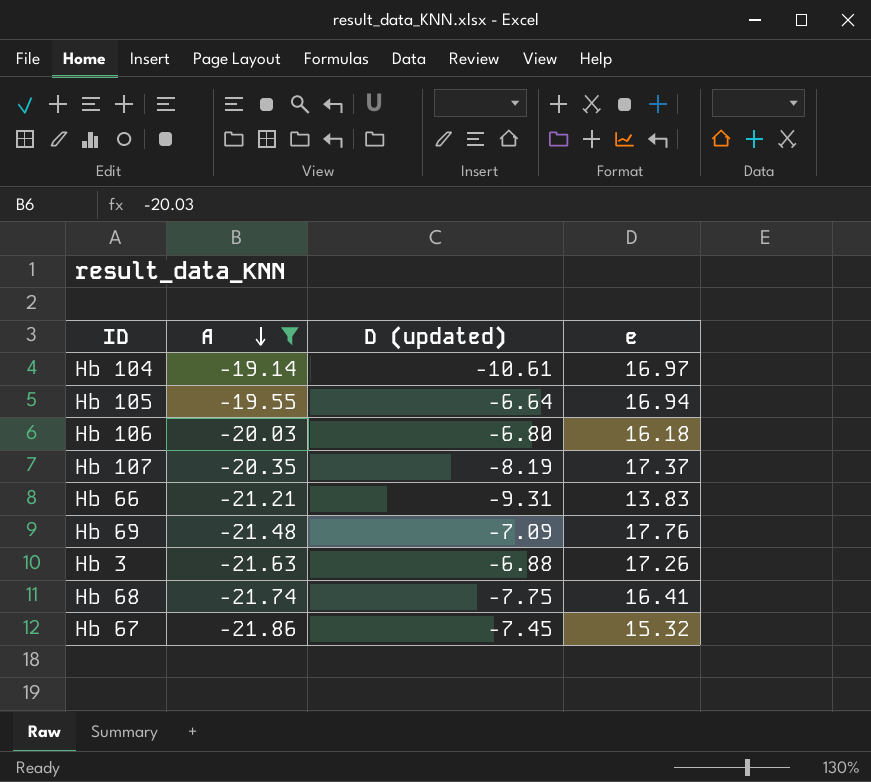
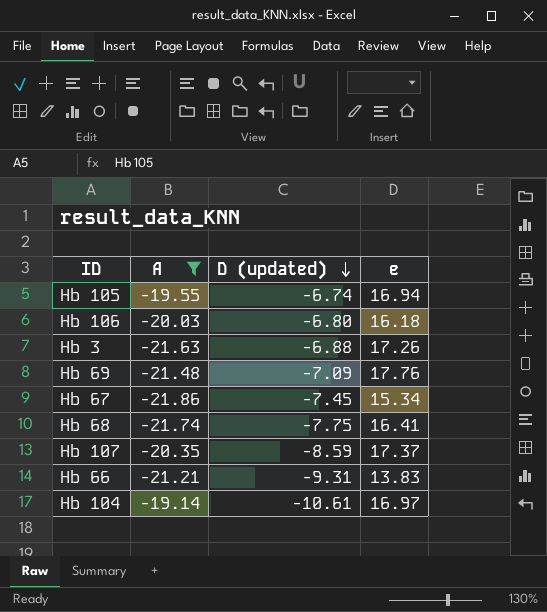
row order: A descending -> D (updated) descending
Hb 105 | D (updated): -6.64 -> -6.74
Hb 67 | e: 15.32 -> 15.34
Hb 107 | D (updated): -8.19 -> -8.59

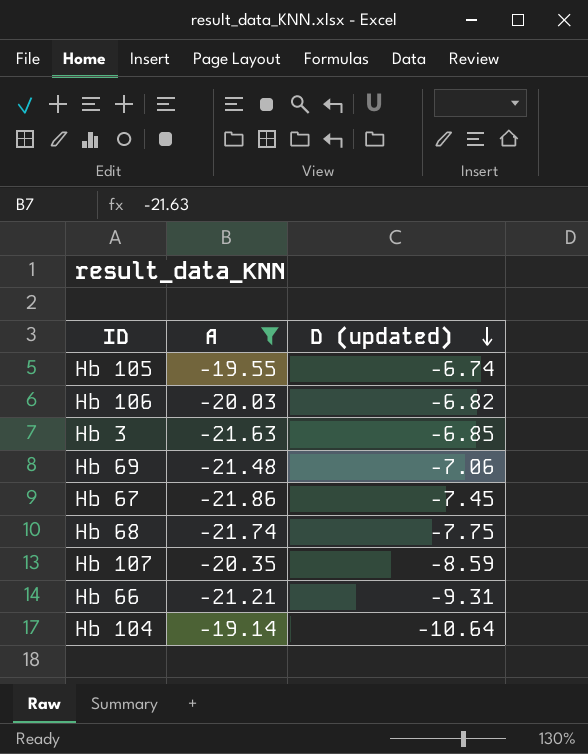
column e | position: 4 -> none
Hb 106 | D (updated): -6.80 -> -6.82
Hb 3 | D (updated): -6.88 -> -6.85
Hb 69 | D (updated): -7.09 -> -7.06
Hb 104 | D (updated): -10.61 -> -10.64

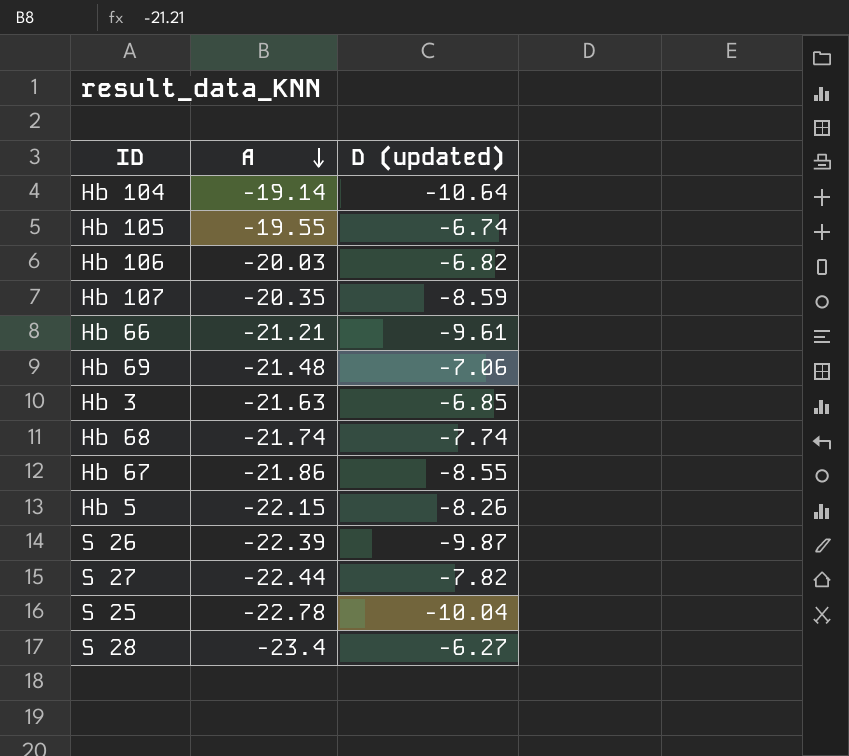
filter: A >= -21.86 -> none
row order: D (updated) descending -> A descending
Hb 66 | D (updated): -9.31 -> -9.61
Hb 68 | D (updated): -7.75 -> -7.74
Hb 67 | D (updated): -7.45 -> -8.55

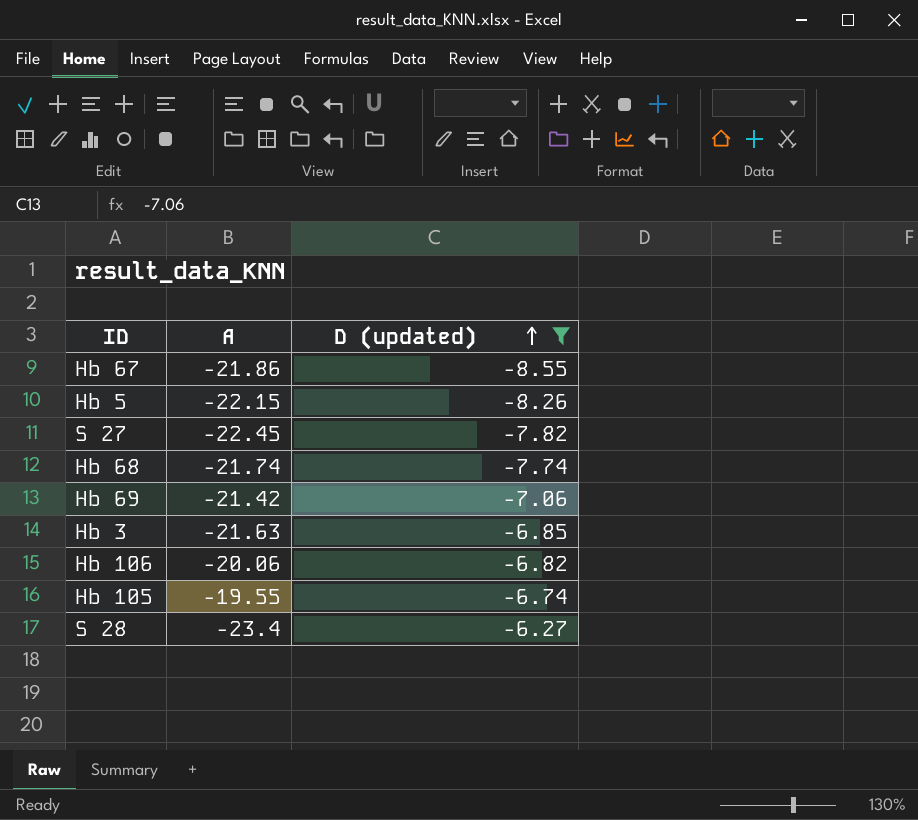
filter: none -> D (updated) >= -8.55
row order: A descending -> D (updated) ascending
S 27 | A: -22.44 -> -22.45
Hb 69 | A: -21.48 -> -21.42
Hb 106 | A: -20.03 -> -20.06

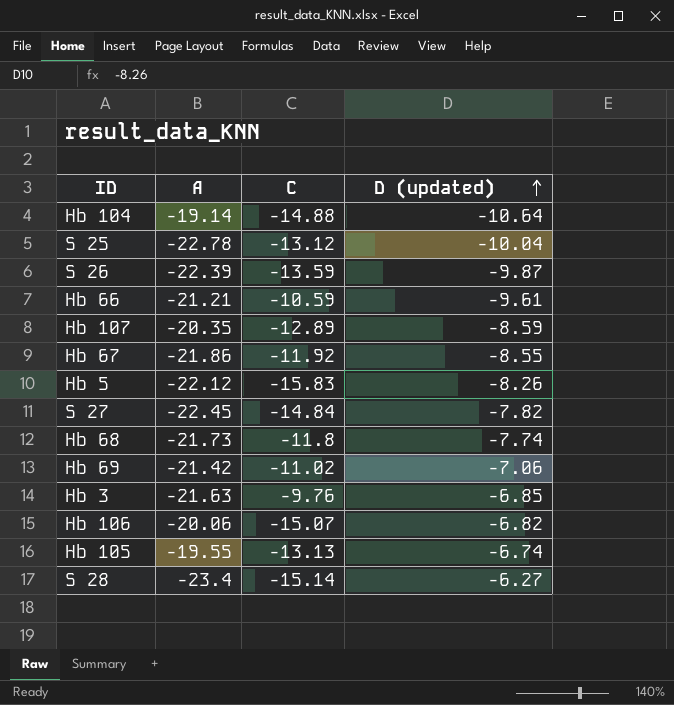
filter: D (updated) >= -8.55 -> none
column C | position: none -> 3
Hb 5 | A: -22.15 -> -22.12
Hb 68 | A: -21.74 -> -21.73

